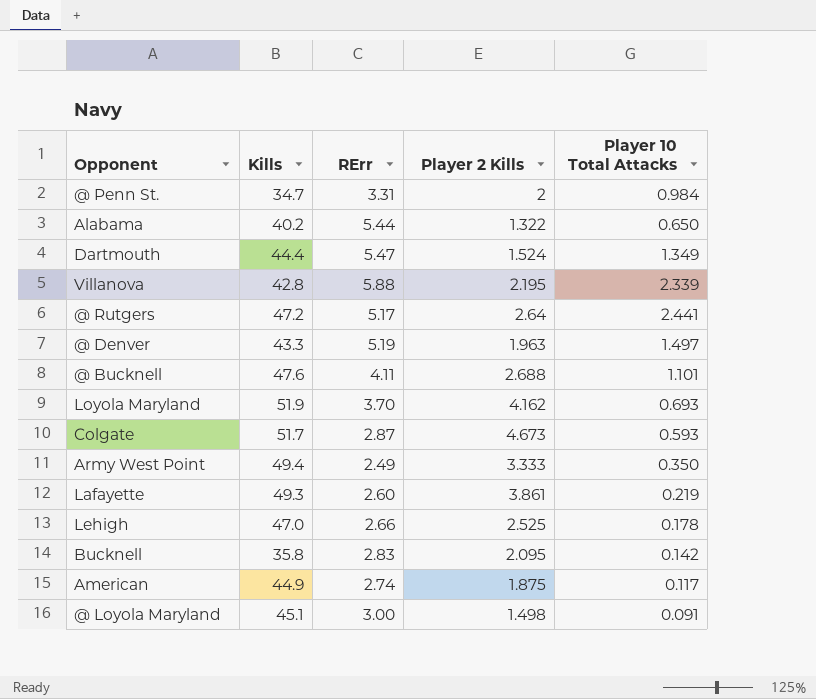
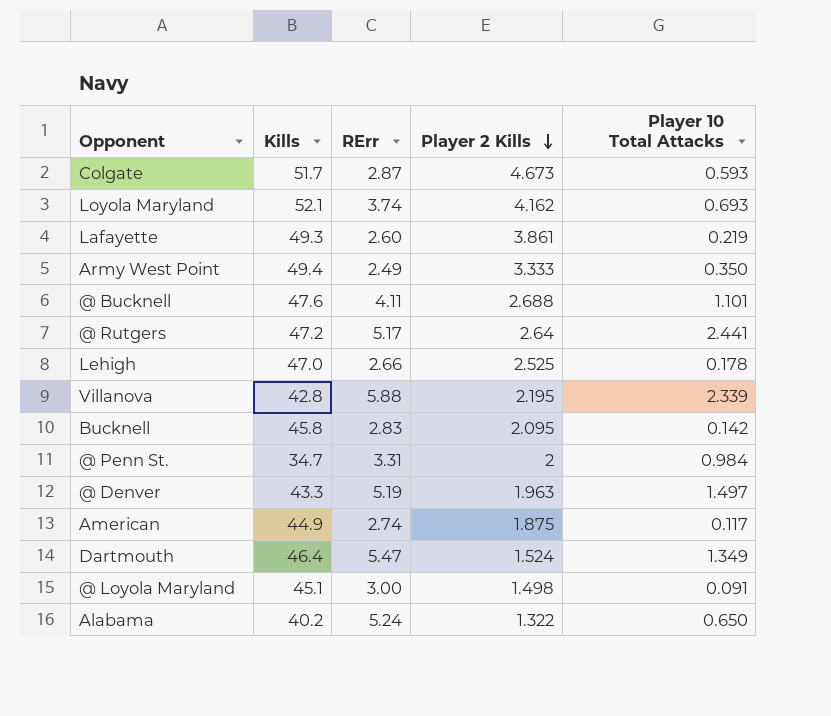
row order: none -> Player 2 Kills descending
Loyola Maryland | Kills: 51.9 -> 52.1
Loyola Maryland | RErr: 3.70 -> 3.74
Bucknell | Kills: 35.8 -> 45.8
Dartmouth | Kills: 44.4 -> 46.4
Alabama | RErr: 5.44 -> 5.24

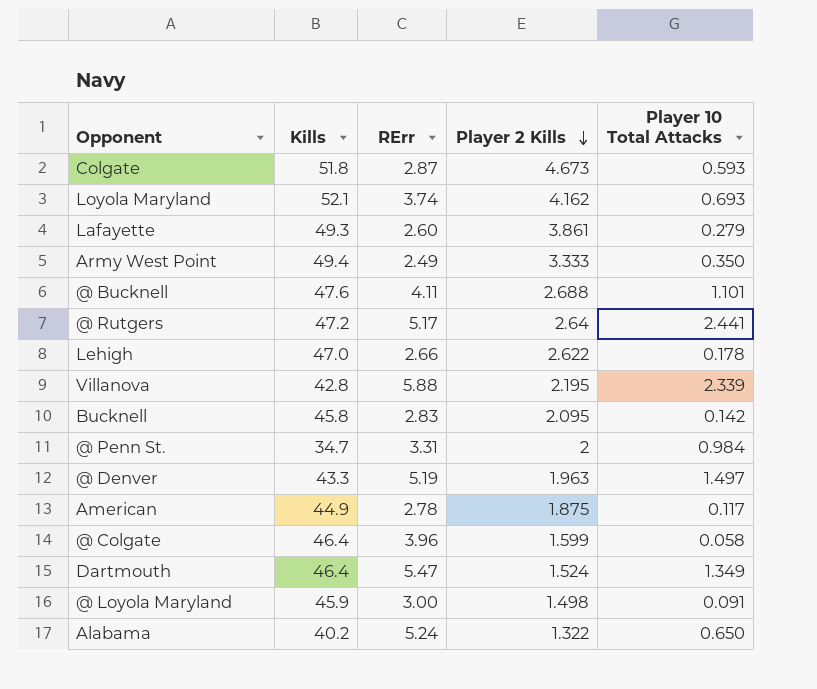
Colgate | Kills: 51.7 -> 51.8
Lafayette | Player 10 Total Attacks: 0.219 -> 0.279
Lehigh | Player 2 Kills: 2.525 -> 2.622
American | RErr: 2.74 -> 2.78
row @ Colgate: none -> 46.4 | 3.96 | 1.599 | 0.058
@ Loyola Maryland | Kills: 45.1 -> 45.9

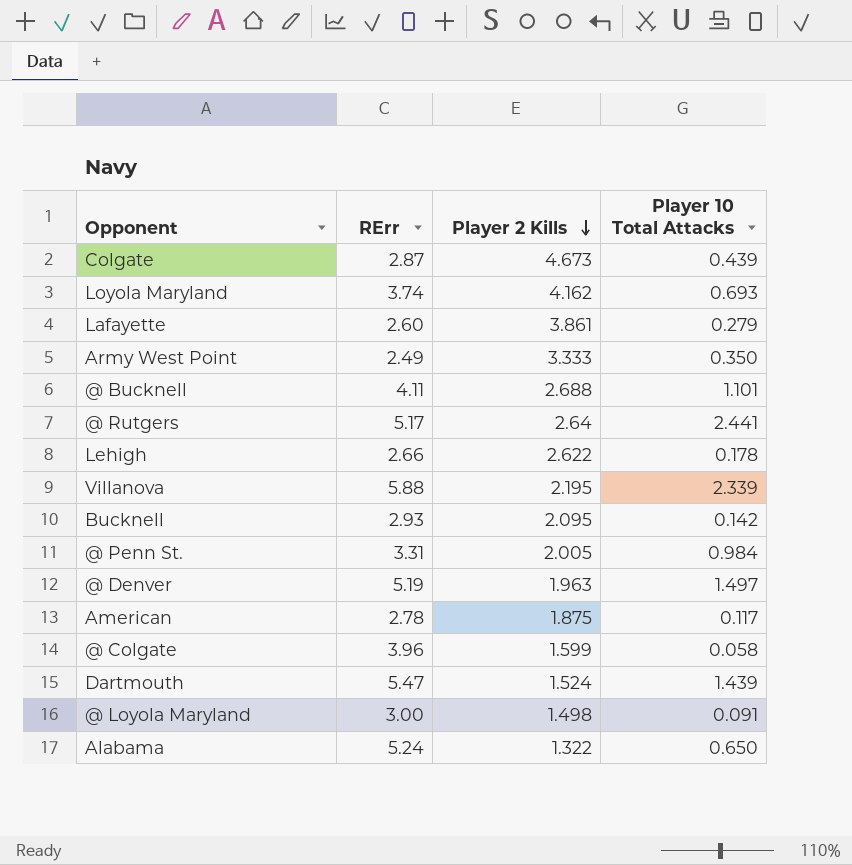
column Kills | position: 2 -> none
Colgate | Player 10 Total Attacks: 0.593 -> 0.439
Bucknell | RErr: 2.83 -> 2.93
@ Penn St. | Player 2 Kills: 2 -> 2.005
Dartmouth | Player 10 Total Attacks: 1.349 -> 1.439

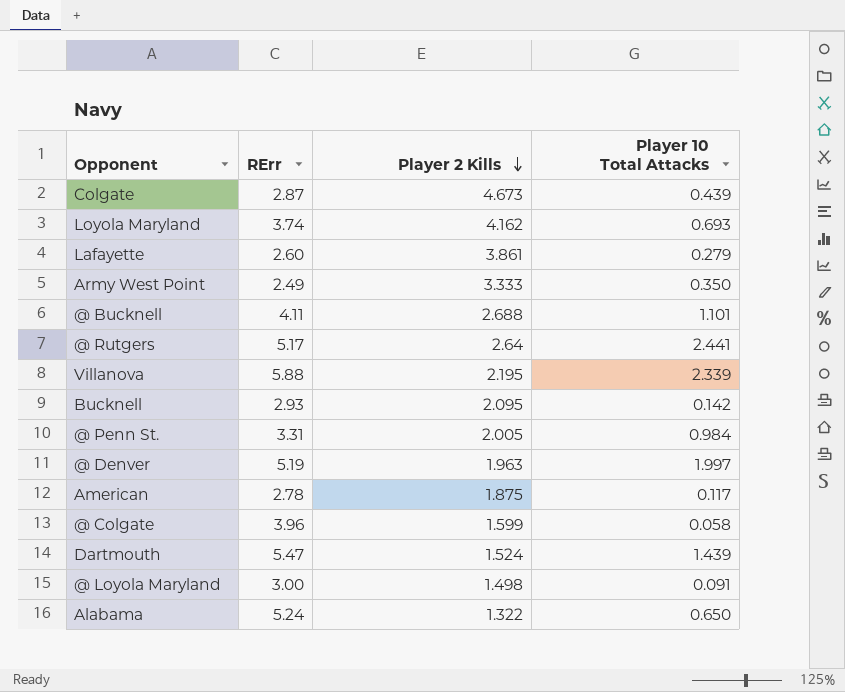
row Lehigh: 2.66 | 2.622 | 0.178 -> none
@ Denver | Player 10 Total Attacks: 1.497 -> 1.997

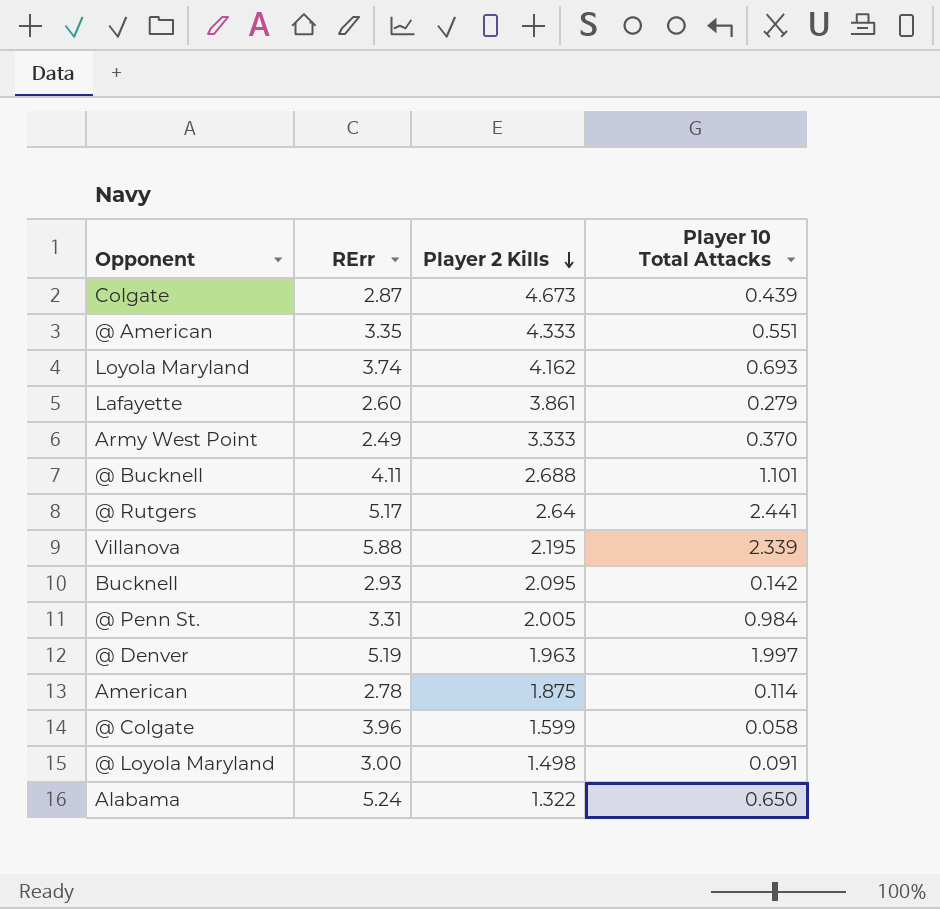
row Dartmouth: 5.47 | 1.524 | 1.439 -> none
row @ American: none -> 3.35 | 4.333 | 0.551
Army West Point | Player 10 Total Attacks: 0.350 -> 0.370
American | Player 10 Total Attacks: 0.117 -> 0.114

